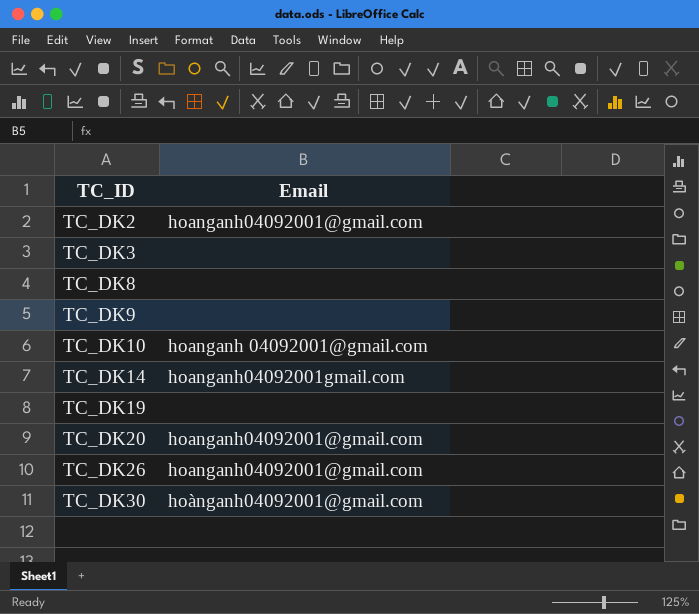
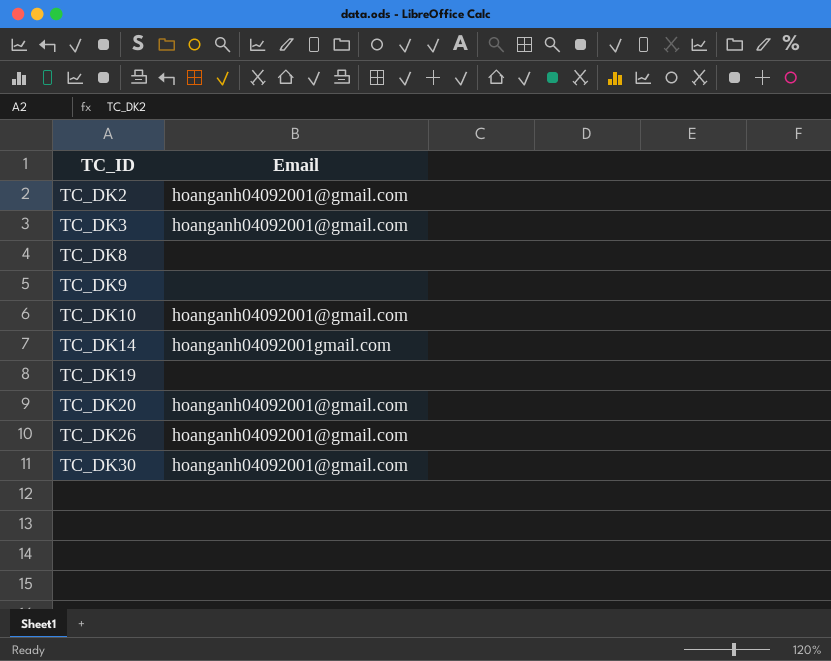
TC_DK3 | Email: none -> hoanganh04092001@gmail.com
TC_DK10 | Email: hoanganh 04092001@gmail.com -> hoanganh04092001@gmail.com
TC_DK30 | Email: hoànganh04092001@gmail.com -> hoanganh04092001@gmail.com

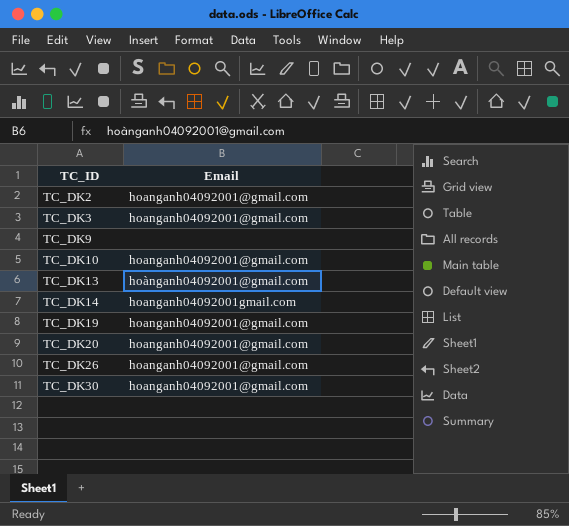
row TC_DK8: none -> none
row TC_DK13: none -> hoànganh04092001@gmail.com
TC_DK19 | Email: none -> hoanganh04092001@gmail.com

